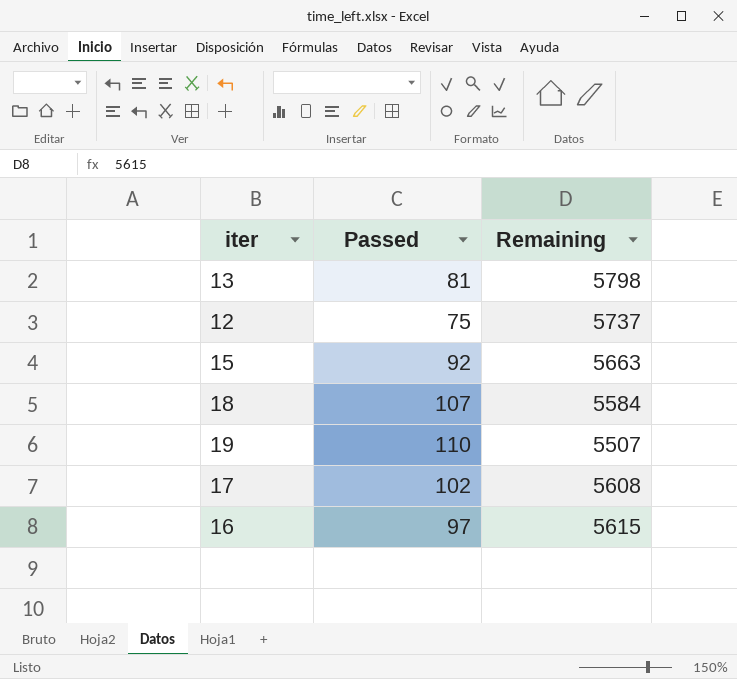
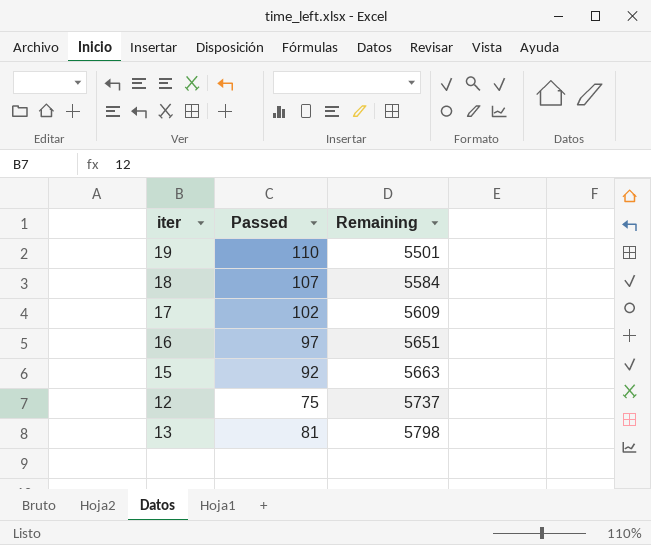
row order: none -> Remaining ascending
19 | Remaining: 5507 -> 5501
17 | Remaining: 5608 -> 5609
16 | Remaining: 5615 -> 5651

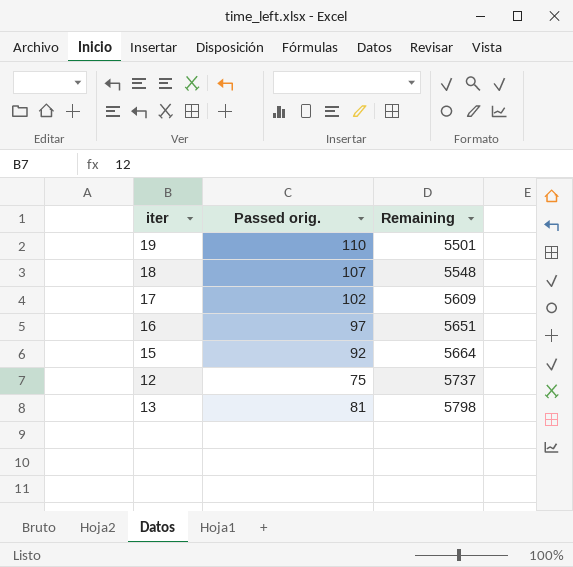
column name: Passed -> Passed orig.
18 | Remaining: 5584 -> 5548
15 | Remaining: 5663 -> 5664

